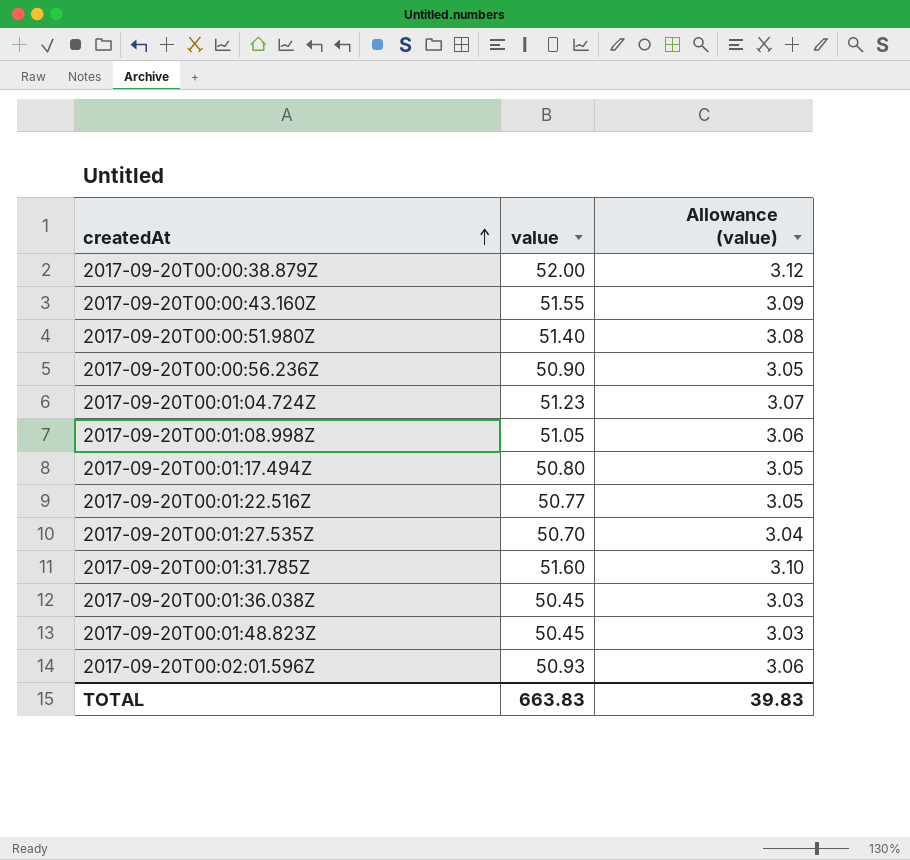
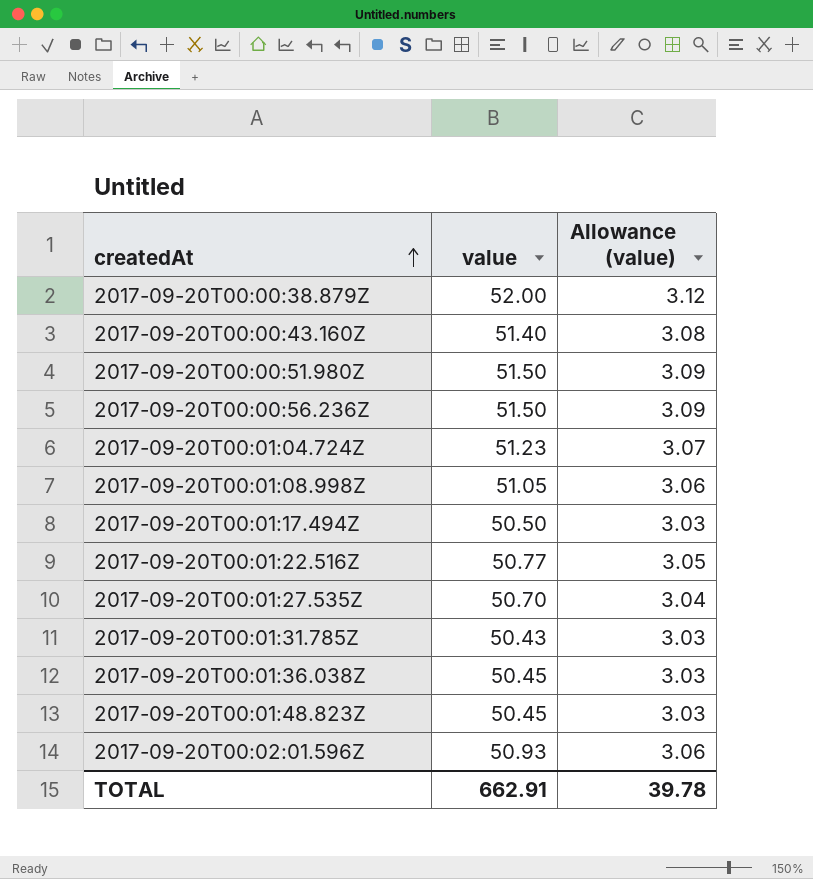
2017-09-20T00:00:43.160Z | value: 51.55 -> 51.40
2017-09-20T00:00:43.160Z | Allowance (value): 3.09 -> 3.08
2017-09-20T00:00:51.980Z | value: 51.40 -> 51.50
2017-09-20T00:00:51.980Z | Allowance (value): 3.08 -> 3.09
2017-09-20T00:00:56.236Z | value: 50.90 -> 51.50
2017-09-20T00:00:56.236Z | Allowance (value): 3.05 -> 3.09
2017-09-20T00:01:17.494Z | value: 50.80 -> 50.50
2017-09-20T00:01:17.494Z | Allowance (value): 3.05 -> 3.03
2017-09-20T00:01:31.785Z | value: 51.60 -> 50.43
2017-09-20T00:01:31.785Z | Allowance (value): 3.10 -> 3.03
TOTAL | value: 663.83 -> 662.91
TOTAL | Allowance (value): 39.83 -> 39.78

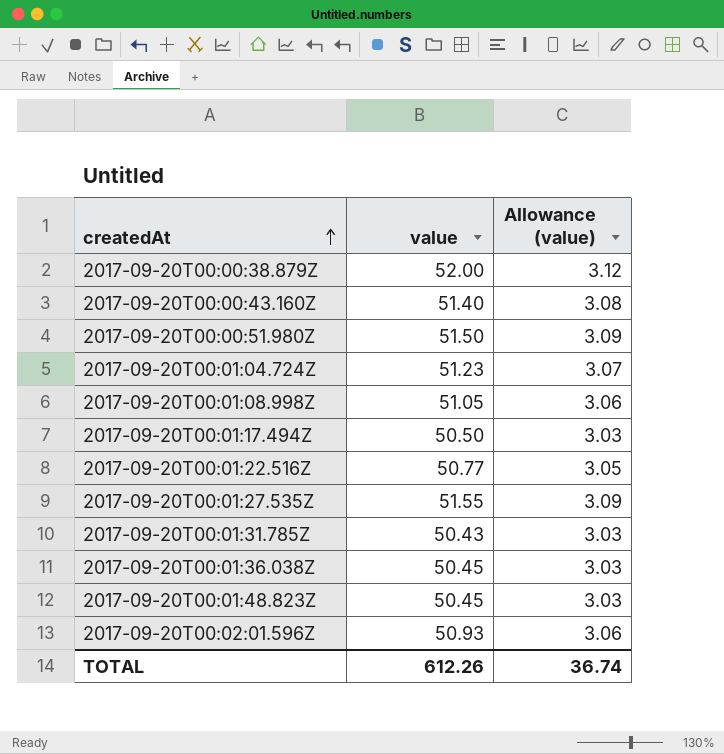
row 2017-09-20T00:00:56.236Z: 51.50 | 3.09 -> none
2017-09-20T00:01:27.535Z | value: 50.70 -> 51.55
2017-09-20T00:01:27.535Z | Allowance (value): 3.04 -> 3.09
TOTAL | value: 662.91 -> 612.26
TOTAL | Allowance (value): 39.78 -> 36.74

